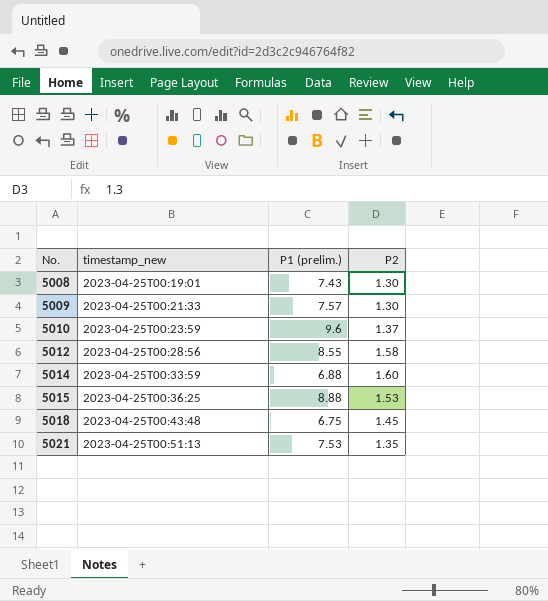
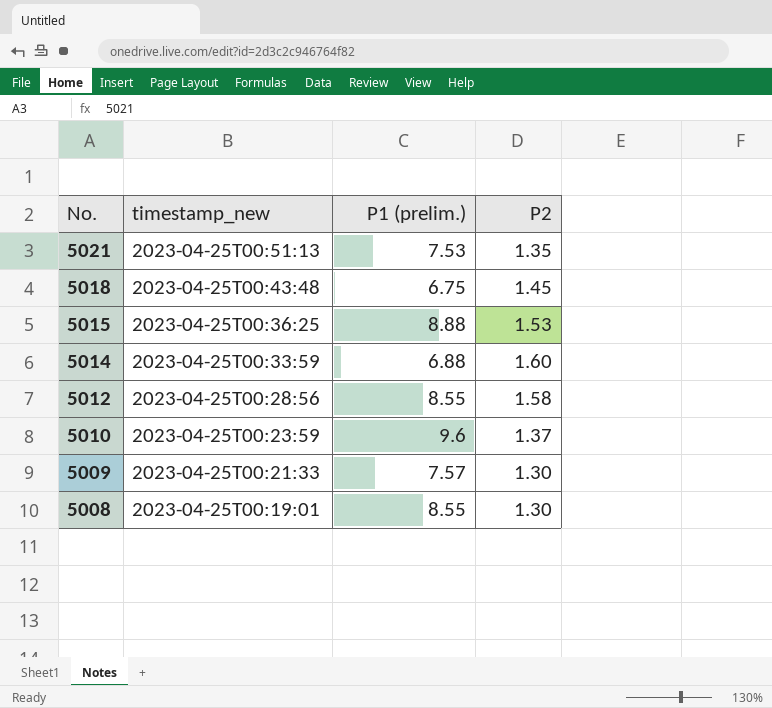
row order: No. ascending -> No. descending
5008 | P1 (prelim.): 7.43 -> 8.55

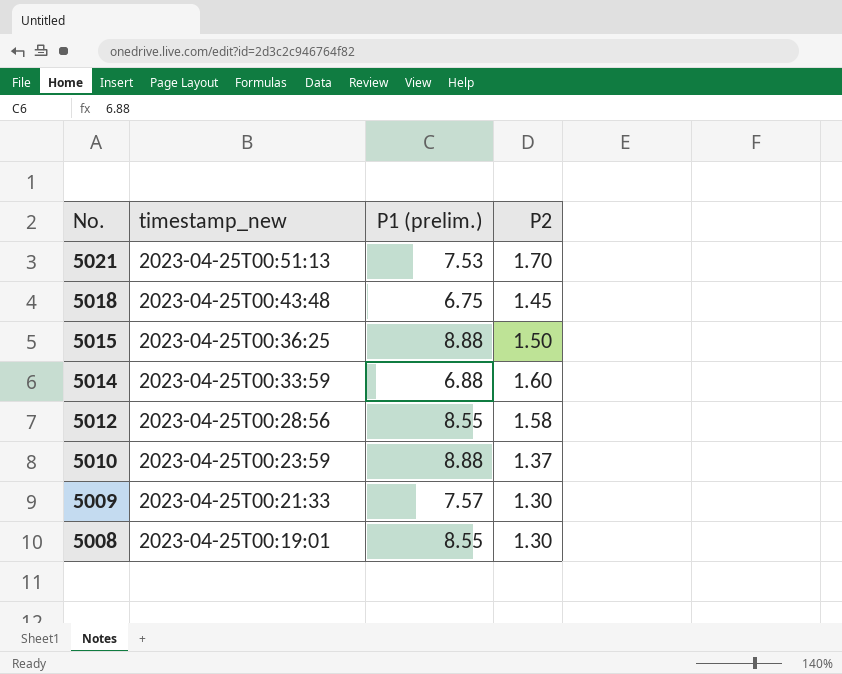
5021 | P2: 1.35 -> 1.70
5015 | P2: 1.53 -> 1.50
5010 | P1 (prelim.): 9.6 -> 8.88

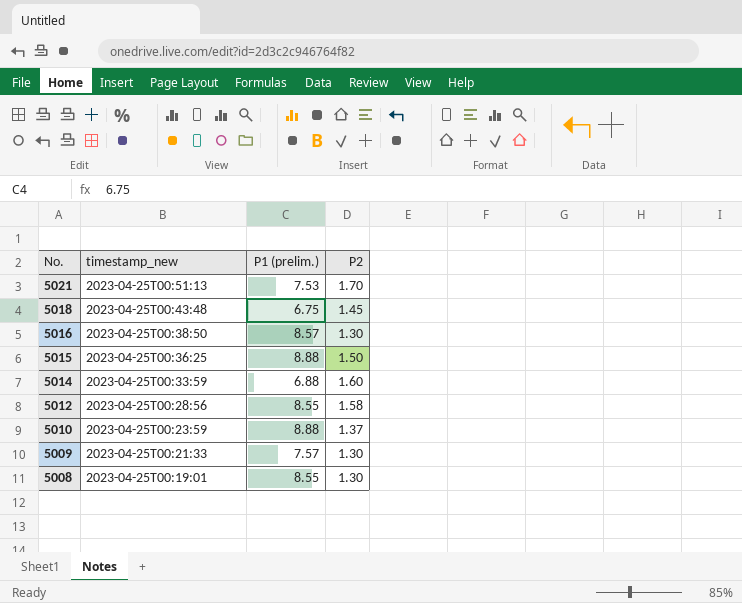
row 5016: none -> 2023-04-25T00:38:50 | 8.57 | 1.30

